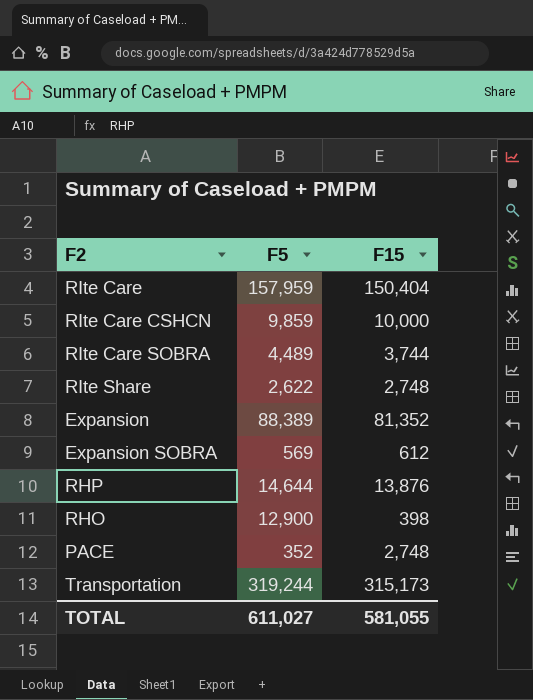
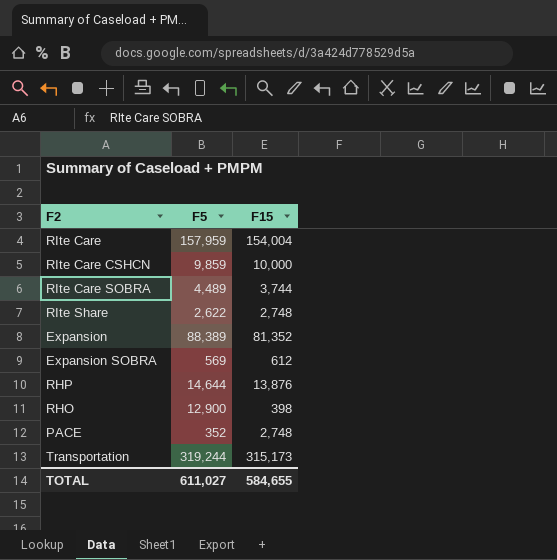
RIte Care | F15: 150,404 -> 154,004
TOTAL | F15: 581,055 -> 584,655

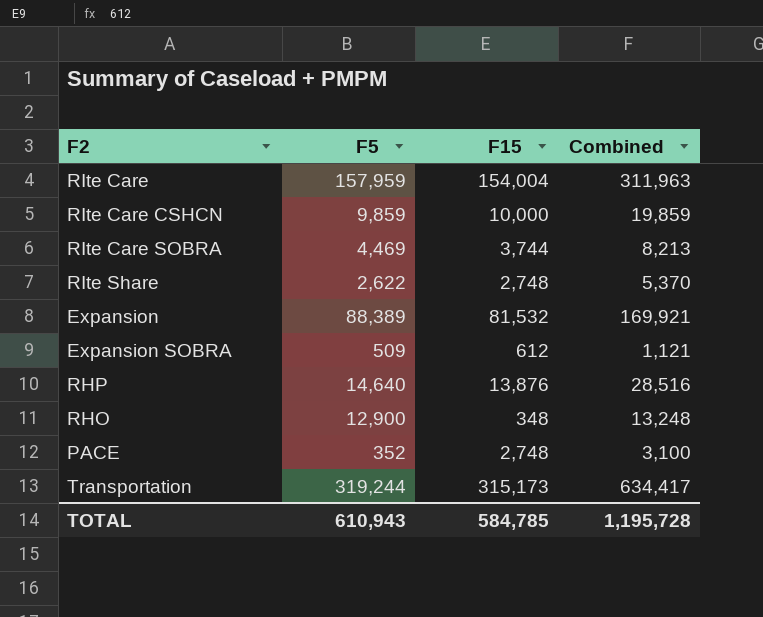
column Combined | formula: none -> [F5] + [F15]
RIte Care SOBRA | F5: 4,489 -> 4,469
Expansion | F15: 81,352 -> 81,532
Expansion SOBRA | F5: 569 -> 509
RHP | F5: 14,644 -> 14,640
RHO | F15: 398 -> 348
TOTAL | F5: 611,027 -> 610,943
TOTAL | F15: 584,655 -> 584,785

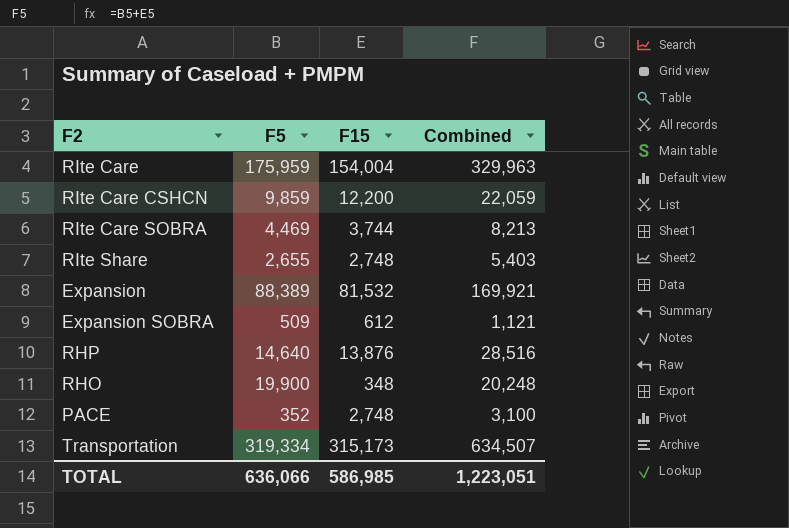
RIte Care | F5: 157,959 -> 175,959
RIte Care | Combined: 311,963 -> 329,963
RIte Care CSHCN | F15: 10,000 -> 12,200
RIte Care CSHCN | Combined: 19,859 -> 22,059
RIte Share | F5: 2,622 -> 2,655
RIte Share | Combined: 5,370 -> 5,403
RHO | F5: 12,900 -> 19,900
RHO | Combined: 13,248 -> 20,248
Transportation | F5: 319,244 -> 319,334
Transportation | Combined: 634,417 -> 634,507
TOTAL | F5: 610,943 -> 636,066
TOTAL | F15: 584,785 -> 586,985
TOTAL | Combined: 1,195,728 -> 1,223,051

